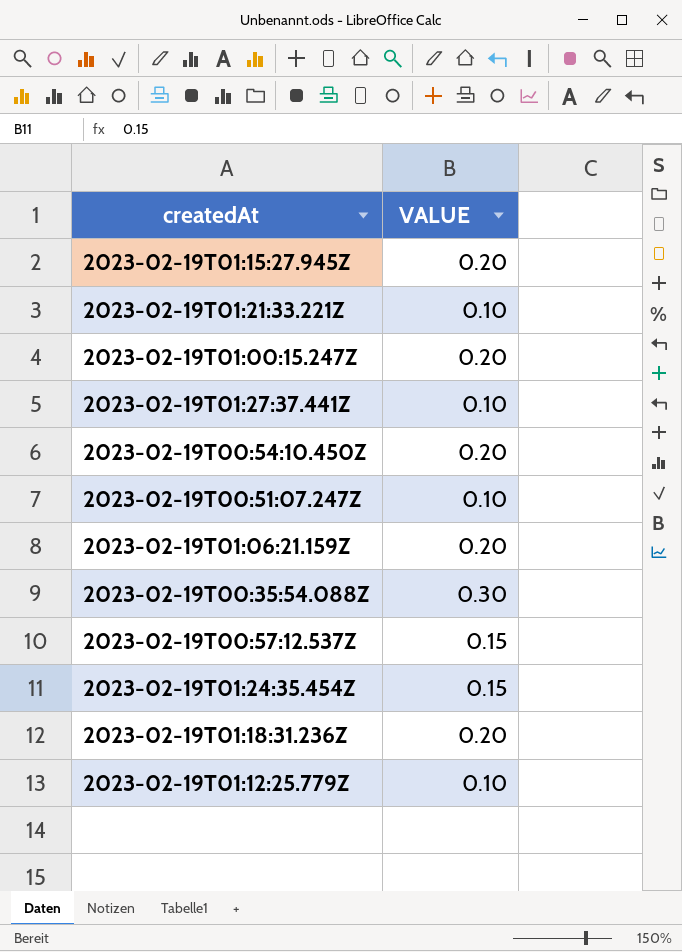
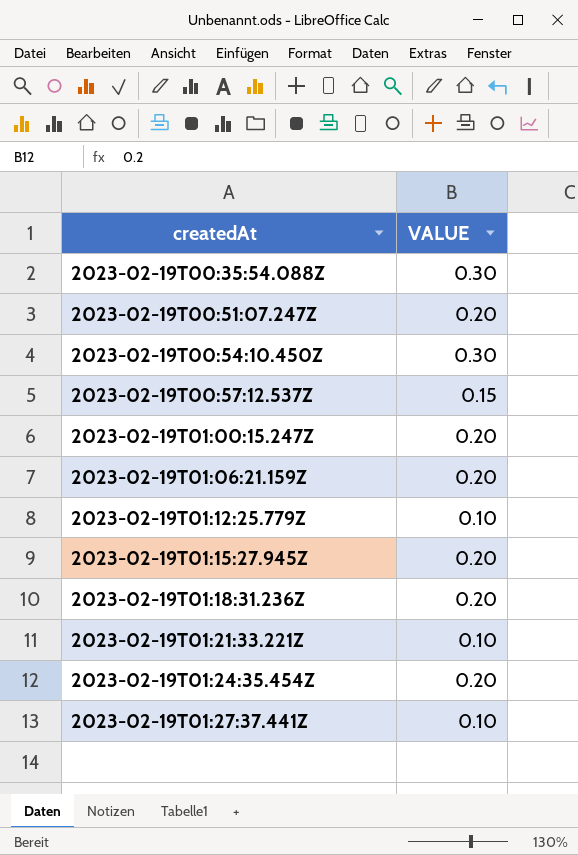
row order: none -> createdAt ascending
2023-02-19T00:51:07.247Z | VALUE: 0.10 -> 0.20
2023-02-19T00:54:10.450Z | VALUE: 0.20 -> 0.30
2023-02-19T01:24:35.454Z | VALUE: 0.15 -> 0.20

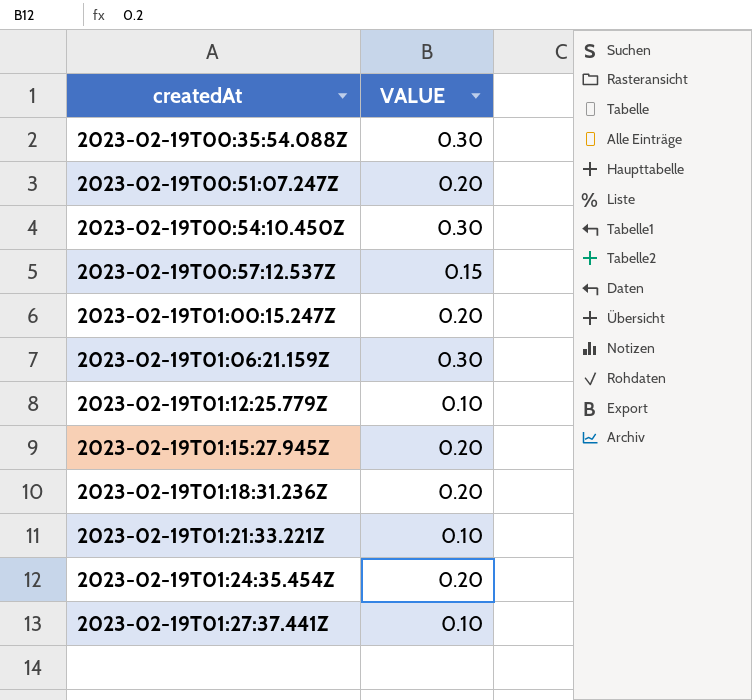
2023-02-19T01:06:21.159Z | VALUE: 0.20 -> 0.30

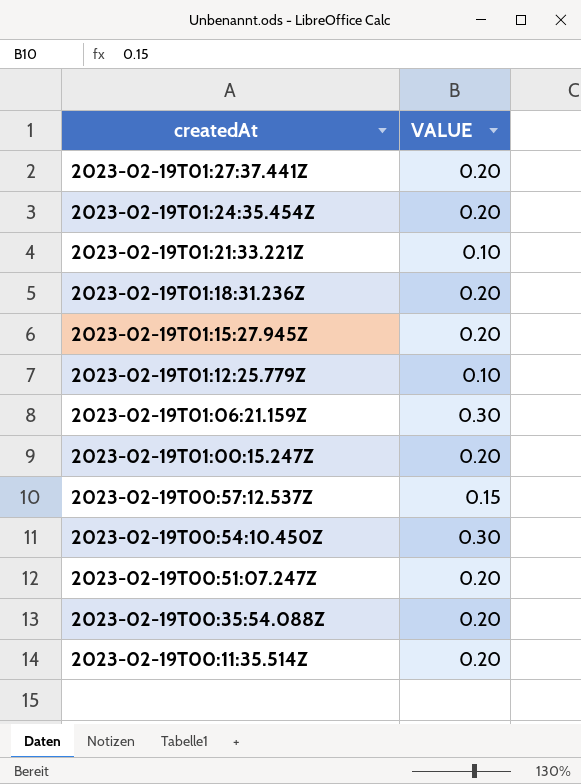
row order: createdAt ascending -> createdAt descending
2023-02-19T01:27:37.441Z | VALUE: 0.10 -> 0.20
2023-02-19T00:35:54.088Z | VALUE: 0.30 -> 0.20
row 2023-02-19T00:11:35.514Z: none -> 0.20

